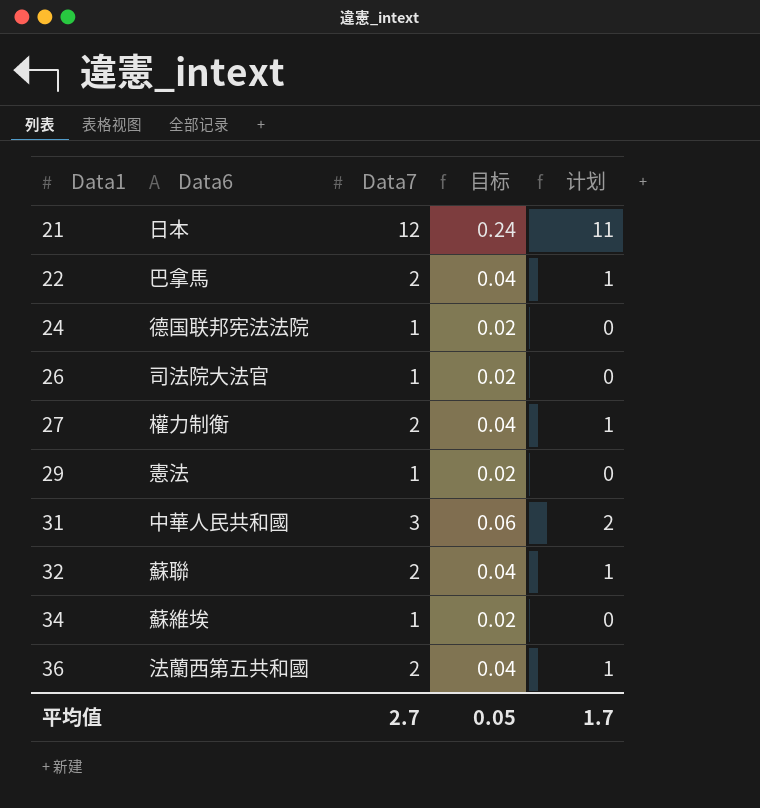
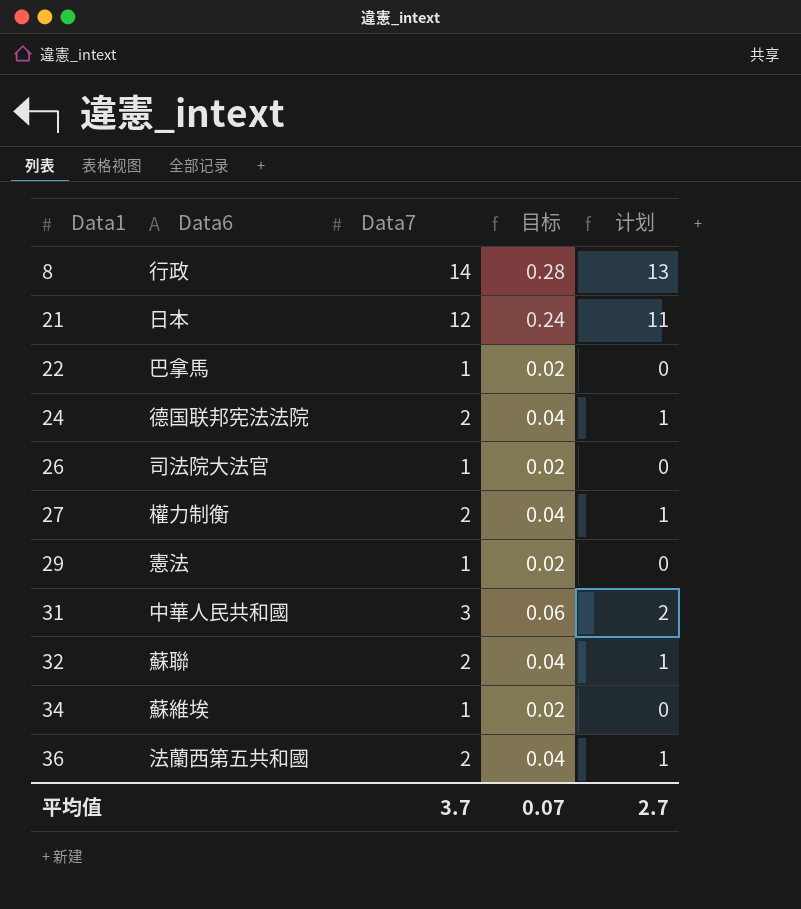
row 8: none -> 行政 | 14 | 0.28 | 13
22 | Data7: 2 -> 1
22 | 目标: 0.04 -> 0.02
22 | 计划: 1 -> 0
24 | Data7: 1 -> 2
24 | 目标: 0.02 -> 0.04
24 | 计划: 0 -> 1
平均值 | Data7: 2.7 -> 3.7
平均值 | 目标: 0.05 -> 0.07
平均值 | 计划: 1.7 -> 2.7

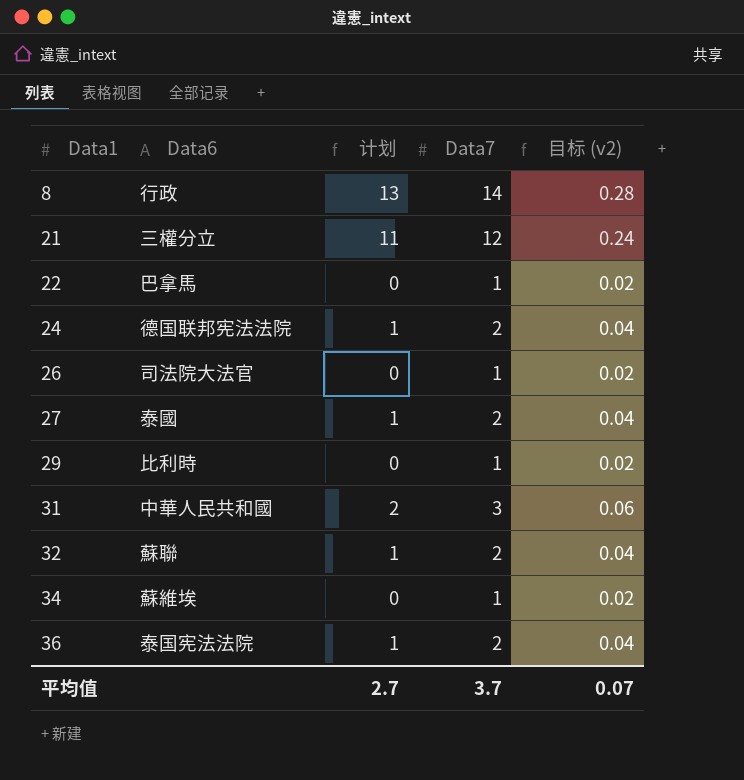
column 计划 | position: 5 -> 3
column name: 目标 -> 目标 (v2)
21 | Data6: 日本 -> 三權分立
27 | Data6: 權力制衡 -> 泰國
29 | Data6: 憲法 -> 比利時
36 | Data6: 法蘭西第五共和國 -> 泰国宪法法院

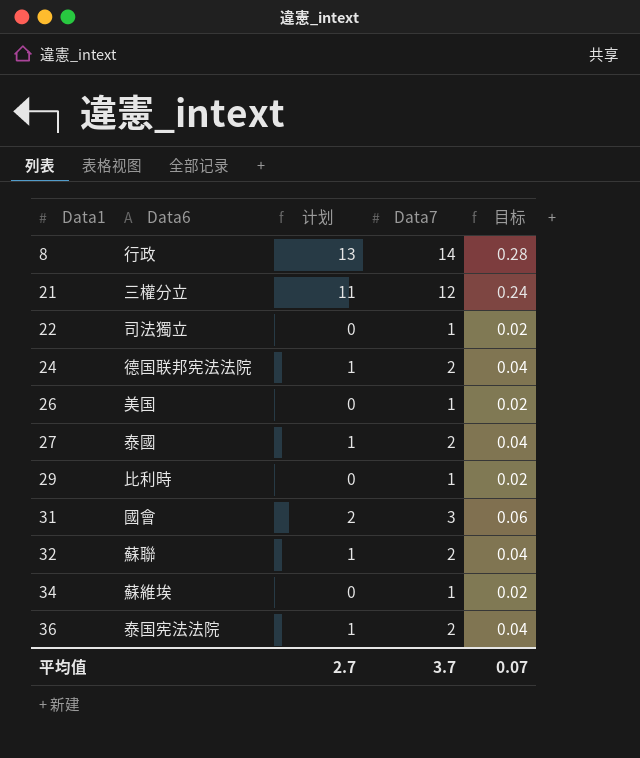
column name: 目标 (v2) -> 目标
22 | Data6: 巴拿馬 -> 司法獨立
26 | Data6: 司法院大法官 -> 美国
31 | Data6: 中華人民共和國 -> 國會

